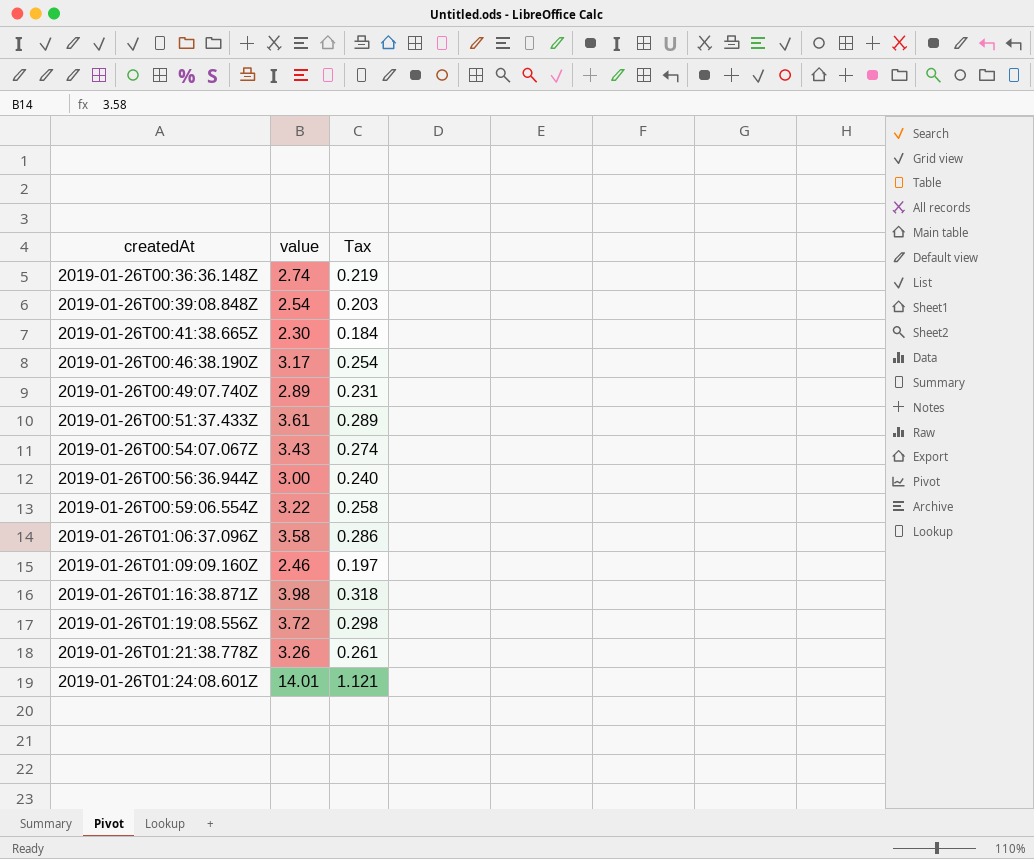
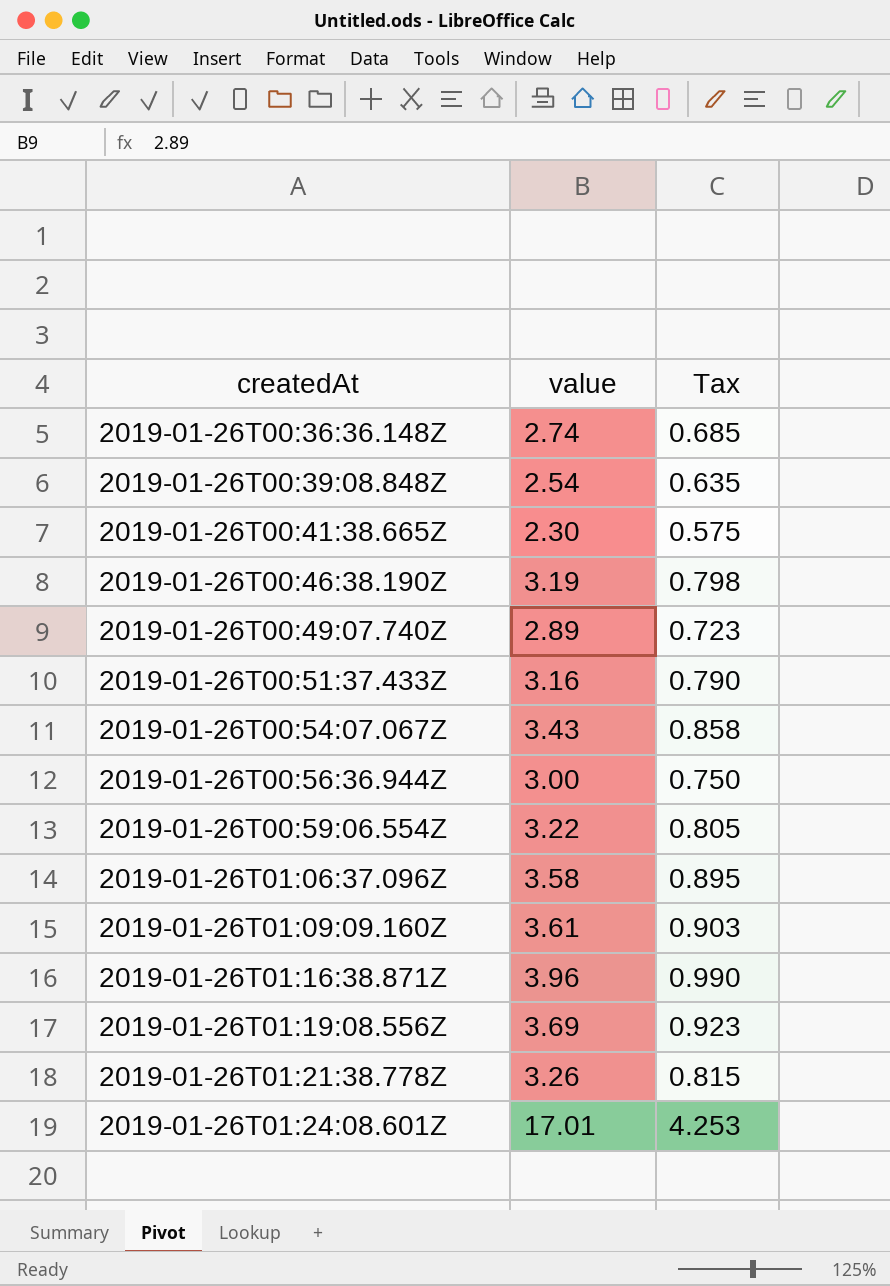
column Tax | formula: [value] * 0.08 -> [value] * 0.25
2019-01-26T00:46:38.190Z | value: 3.17 -> 3.19
2019-01-26T00:51:37.433Z | value: 3.61 -> 3.16
2019-01-26T01:09:09.160Z | value: 2.46 -> 3.61
2019-01-26T01:16:38.871Z | value: 3.98 -> 3.96
2019-01-26T01:19:08.556Z | value: 3.72 -> 3.69
2019-01-26T01:24:08.601Z | value: 14.01 -> 17.01

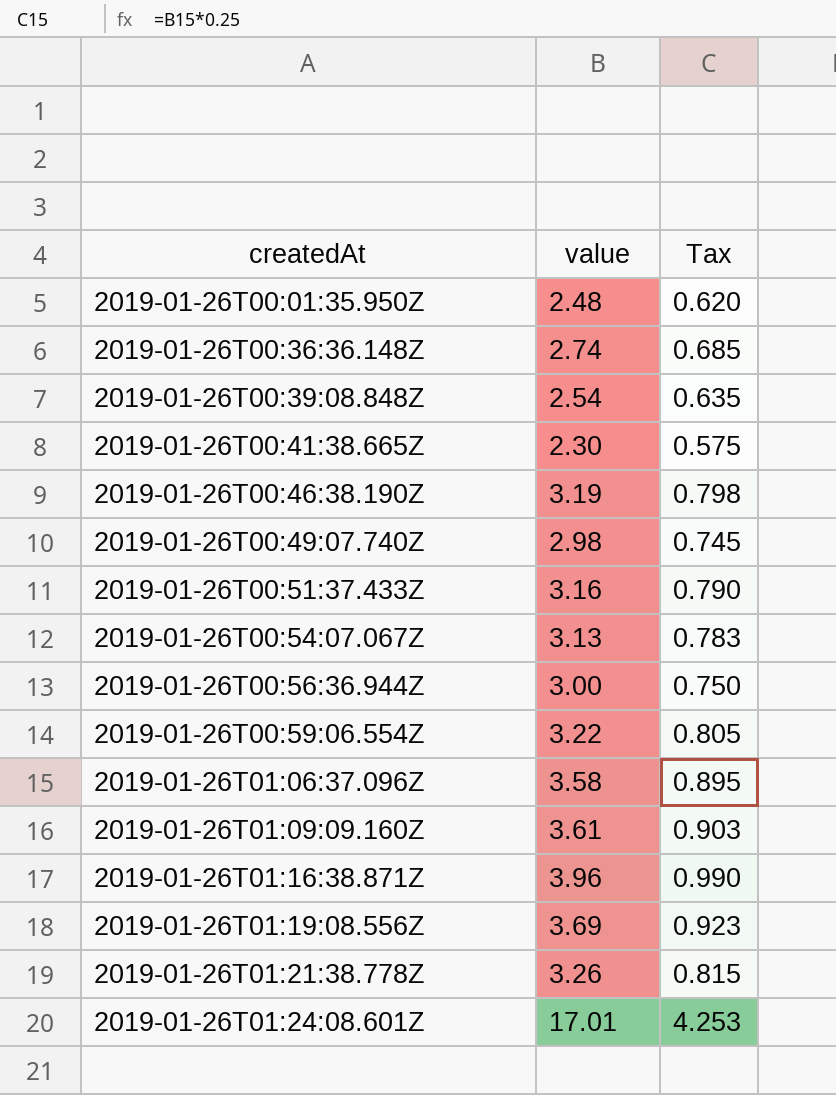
row 2019-01-26T00:01:35.950Z: none -> 2.48 | 0.620
2019-01-26T00:49:07.740Z | value: 2.89 -> 2.98
2019-01-26T00:49:07.740Z | Tax: 0.723 -> 0.745
2019-01-26T00:54:07.067Z | value: 3.43 -> 3.13
2019-01-26T00:54:07.067Z | Tax: 0.858 -> 0.783

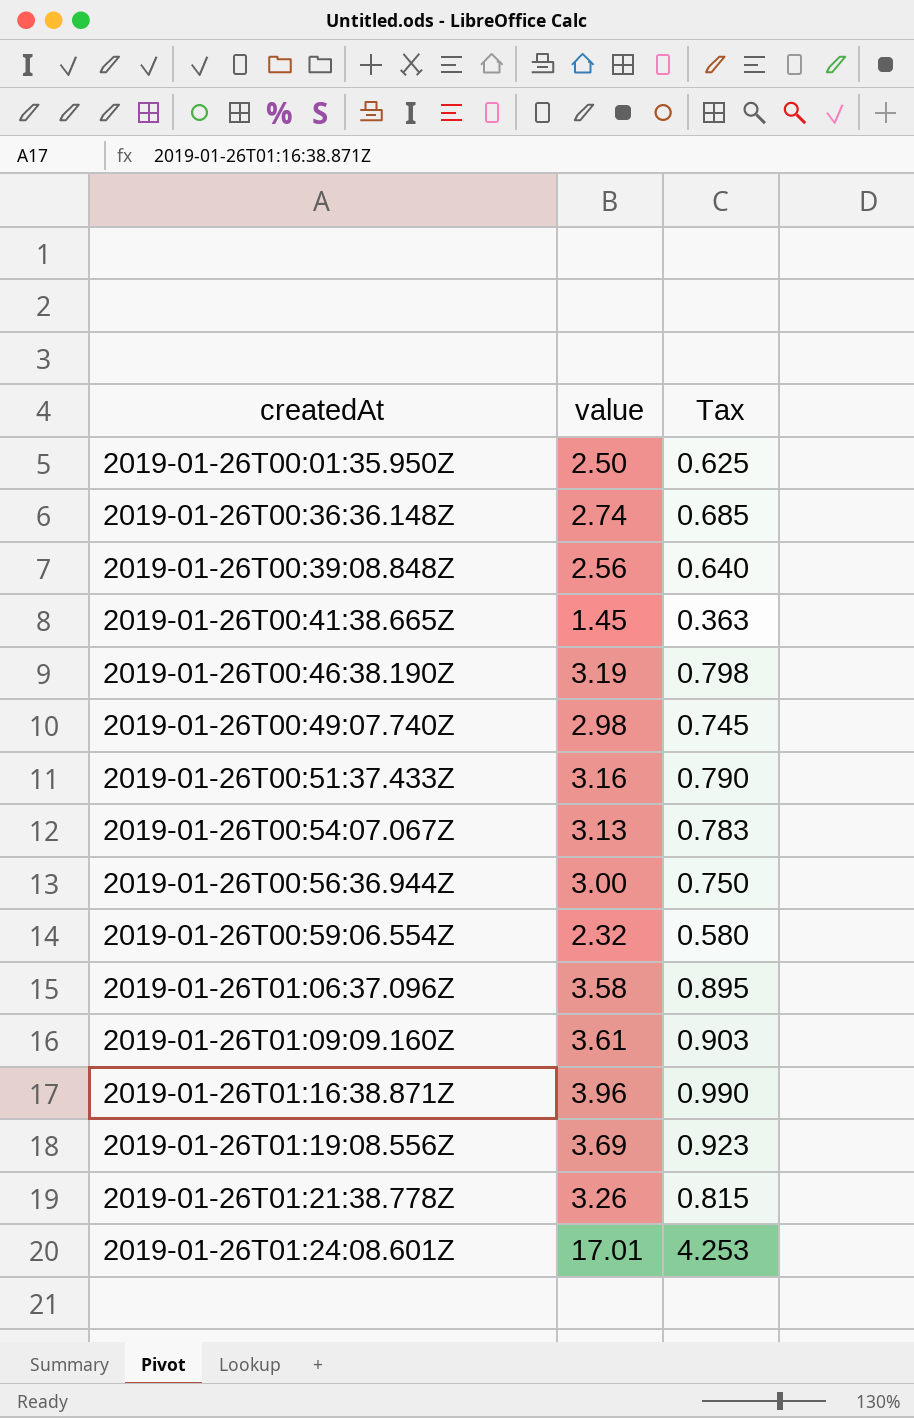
2019-01-26T00:01:35.950Z | value: 2.48 -> 2.50
2019-01-26T00:01:35.950Z | Tax: 0.620 -> 0.625
2019-01-26T00:39:08.848Z | value: 2.54 -> 2.56
2019-01-26T00:39:08.848Z | Tax: 0.635 -> 0.640
2019-01-26T00:41:38.665Z | value: 2.30 -> 1.45
2019-01-26T00:41:38.665Z | Tax: 0.575 -> 0.363
2019-01-26T00:59:06.554Z | value: 3.22 -> 2.32
2019-01-26T00:59:06.554Z | Tax: 0.805 -> 0.580

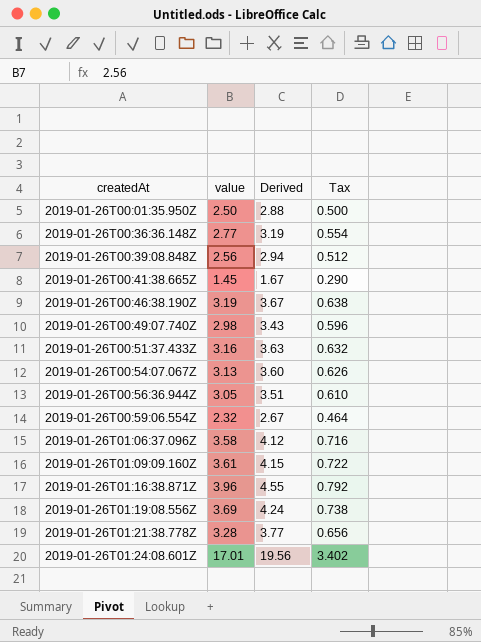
column Derived | formula: none -> [value] * 1.15
column Tax | formula: [value] * 0.25 -> [value] * 0.2
2019-01-26T00:36:36.148Z | value: 2.74 -> 2.77
2019-01-26T00:56:36.944Z | value: 3.00 -> 3.05
2019-01-26T01:21:38.778Z | value: 3.26 -> 3.28

